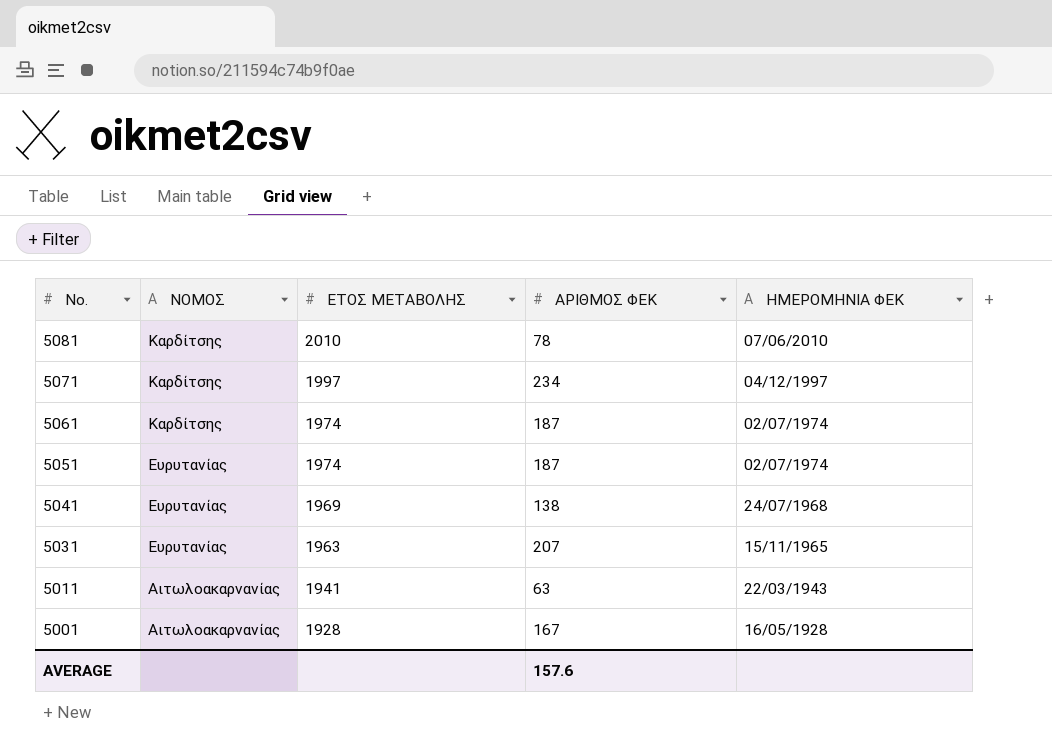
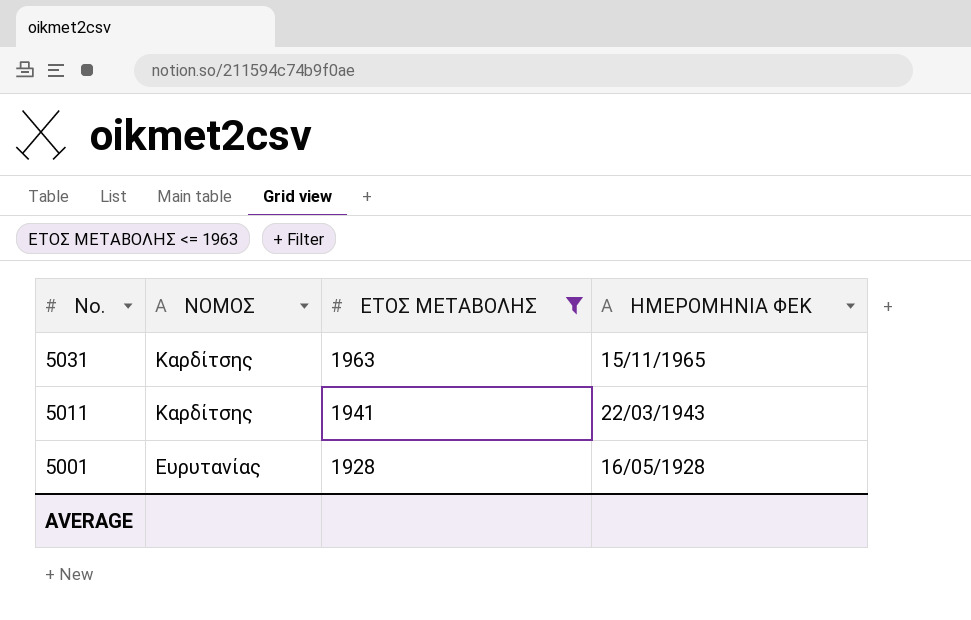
filter: none -> ΕΤΟΣ ΜΕΤΑΒΟΛΗΣ <= 1963
column ΑΡΙΘΜΟΣ ΦΕΚ | position: 4 -> none
5031 | ΝΟΜΟΣ: Ευρυτανίας -> Καρδίτσης
5011 | ΝΟΜΟΣ: Αιτωλοακαρνανίας -> Καρδίτσης
5001 | ΝΟΜΟΣ: Αιτωλοακαρνανίας -> Ευρυτανίας

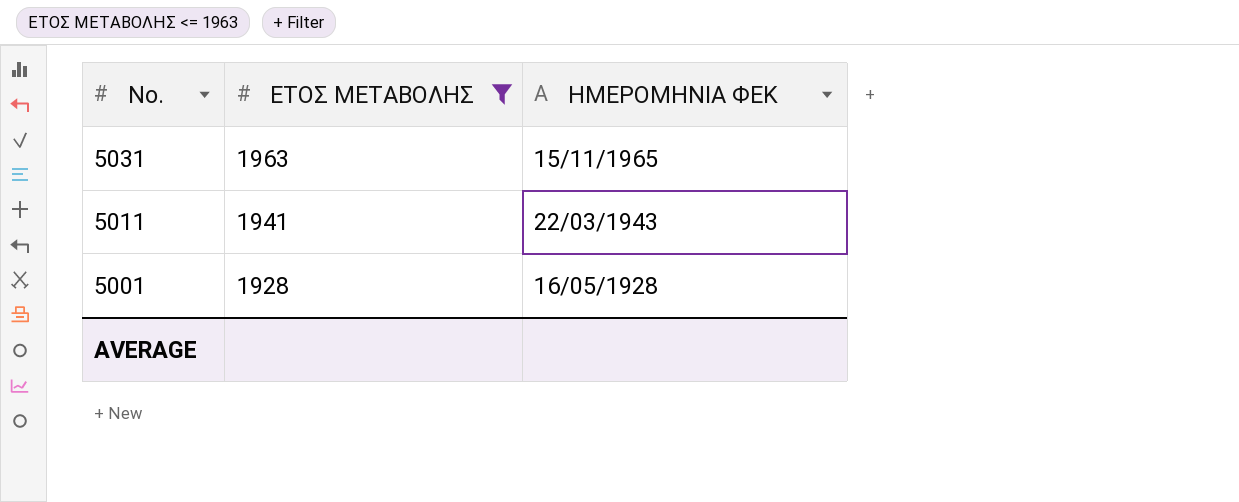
column ΝΟΜΟΣ | position: 2 -> none

